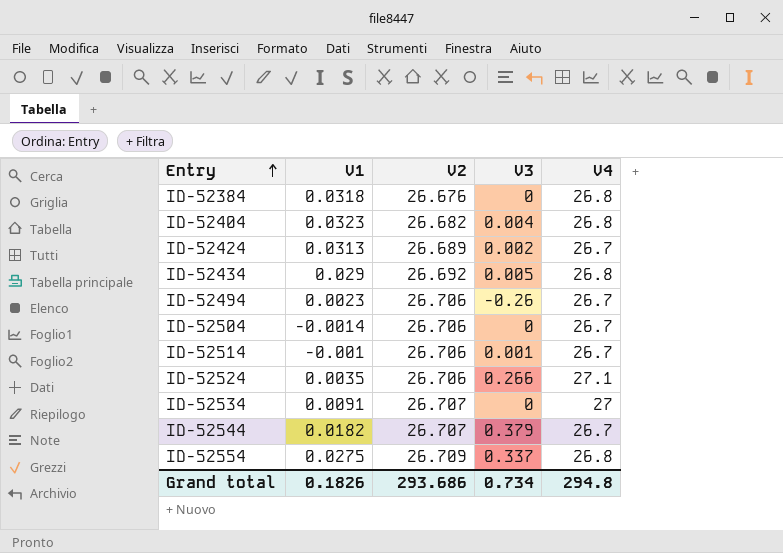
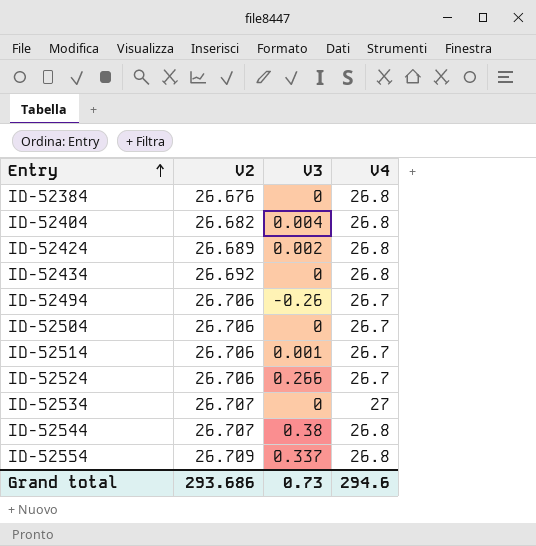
column V1 | position: 2 -> none
ID-52424 | V4: 26.7 -> 26.8
ID-52434 | V3: 0.005 -> 0
ID-52524 | V4: 27.1 -> 26.7
ID-52544 | V3: 0.379 -> 0.38
ID-52544 | V4: 26.7 -> 26.8
Grand total | V3: 0.734 -> 0.73
Grand total | V4: 294.8 -> 294.6

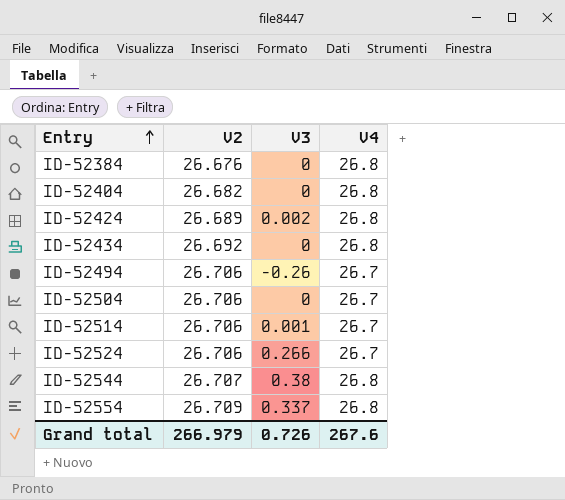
row ID-52534: 26.707 | 0 | 27 -> none
ID-52404 | V3: 0.004 -> 0
Grand total | V2: 293.686 -> 266.979
Grand total | V3: 0.73 -> 0.726
Grand total | V4: 294.6 -> 267.6

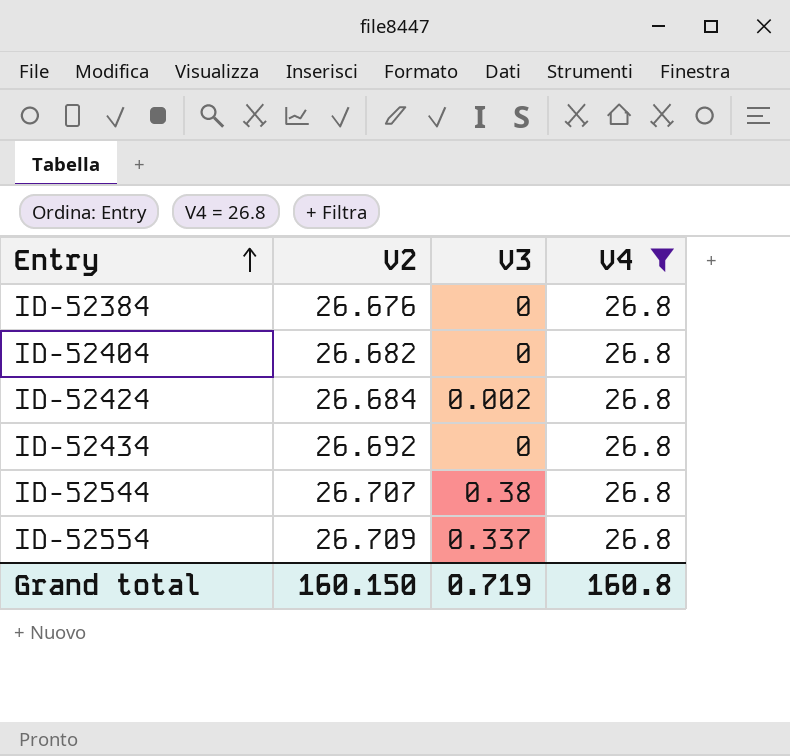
filter: none -> V4 = 26.8
ID-52424 | V2: 26.689 -> 26.684
Grand total | V2: 266.979 -> 160.150
Grand total | V3: 0.726 -> 0.719
Grand total | V4: 267.6 -> 160.8

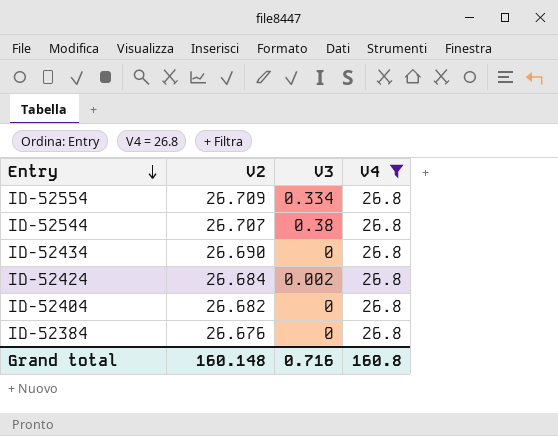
row order: Entry ascending -> Entry descending
ID-52554 | V3: 0.337 -> 0.334
ID-52434 | V2: 26.692 -> 26.690
Grand total | V2: 160.150 -> 160.148
Grand total | V3: 0.719 -> 0.716

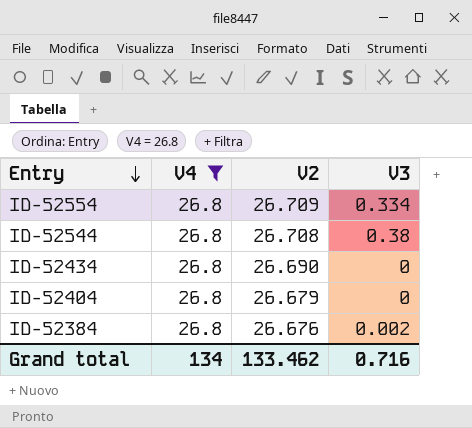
column V4 | position: 4 -> 2
row ID-52424: 26.684 | 0.002 | 26.8 -> none
ID-52544 | V2: 26.707 -> 26.708
ID-52404 | V2: 26.682 -> 26.679
ID-52384 | V3: 0 -> 0.002
Grand total | V4: 160.8 -> 134
Grand total | V2: 160.148 -> 133.462

